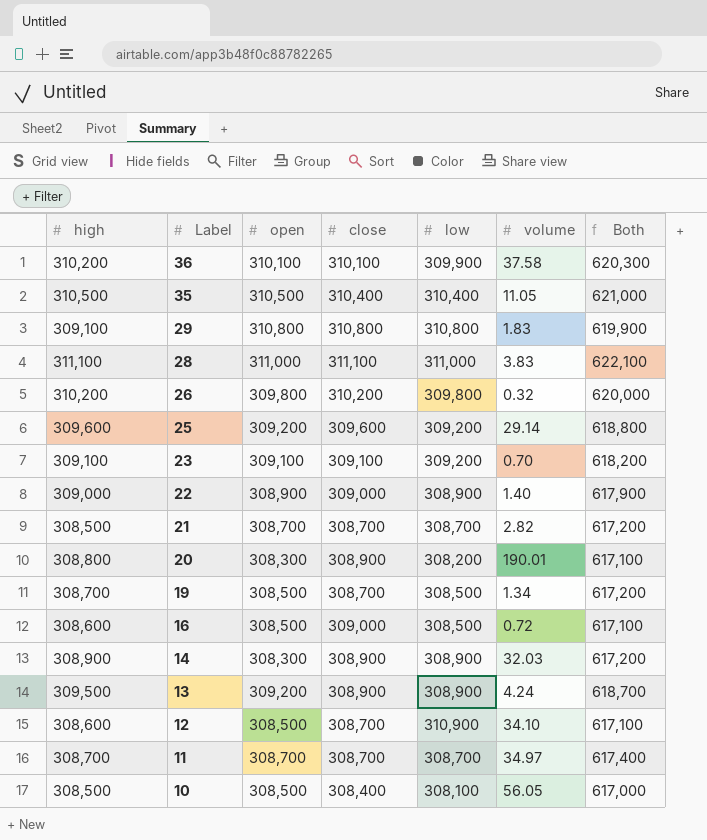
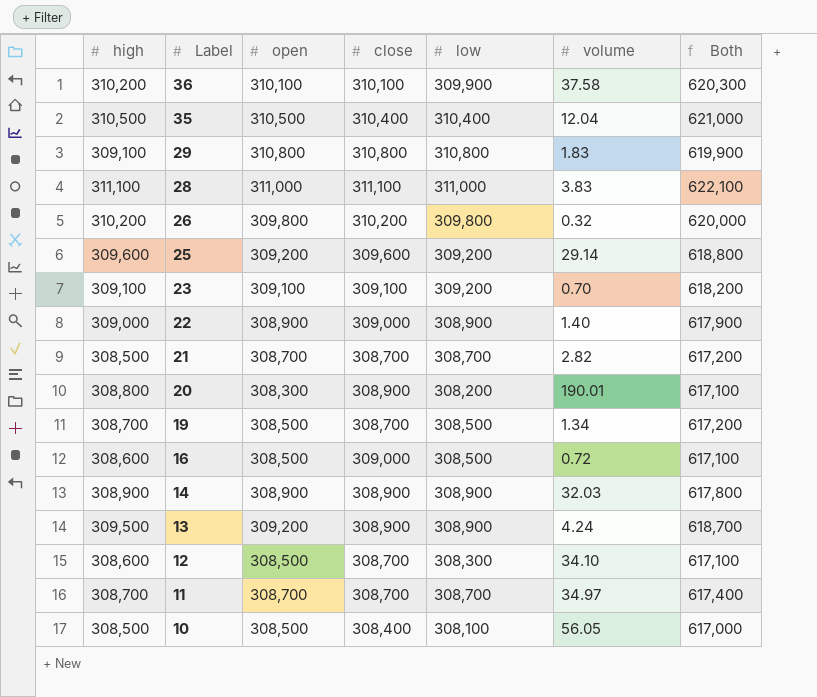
35 | volume: 11.05 -> 12.04
14 | open: 308,300 -> 308,900
14 | Both: 617,200 -> 617,800
12 | low: 310,900 -> 308,300

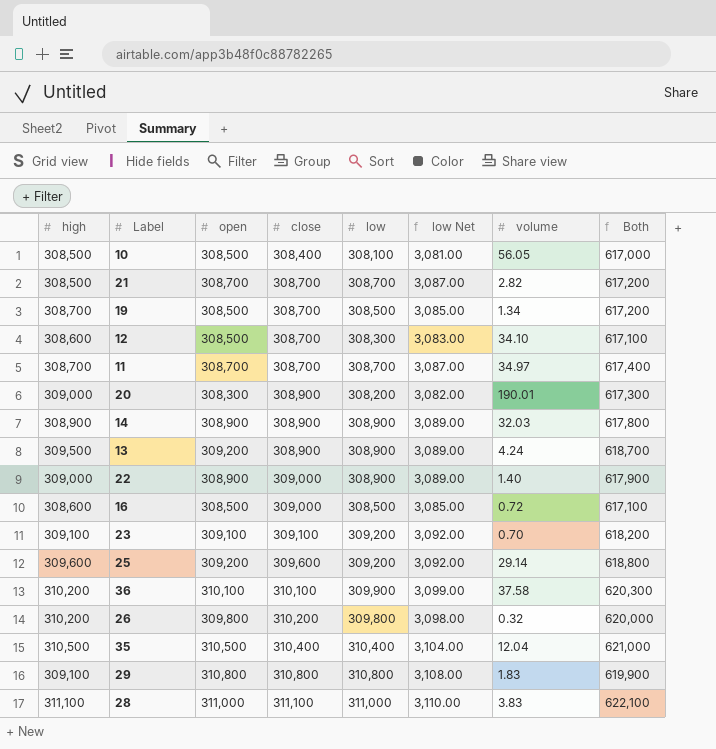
row order: Label descending -> close ascending
column low Net | formula: none -> [low] * 0.01
20 | high: 308,800 -> 309,000
20 | Both: 617,100 -> 617,300

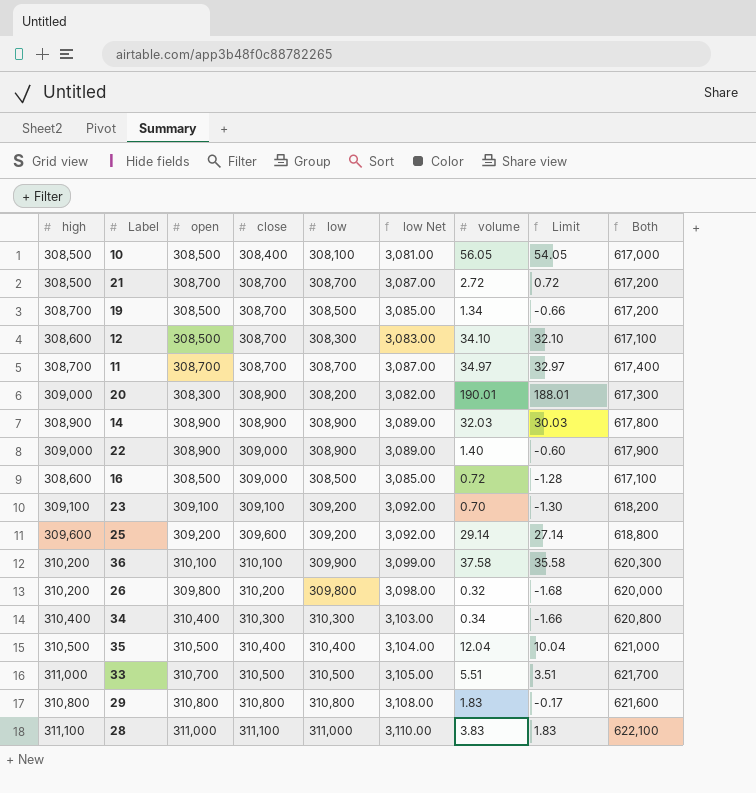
column Limit | formula: none -> [volume] - 2
row 13: 309,500 | 309,200 | 308,900 | 308,900 | 3,089.00 | 4.24 | 618,700 -> none
21 | volume: 2.82 -> 2.72
row 34: none -> 310,400 | 310,400 | 310,300 | 310,300 | 3,103.00 | 0.34 | -1.66 | 620,800
row 33: none -> 311,000 | 310,700 | 310,500 | 310,500 | 3,105.00 | 5.51 | 3.51 | 621,700
29 | high: 309,100 -> 310,800
29 | Both: 619,900 -> 621,600

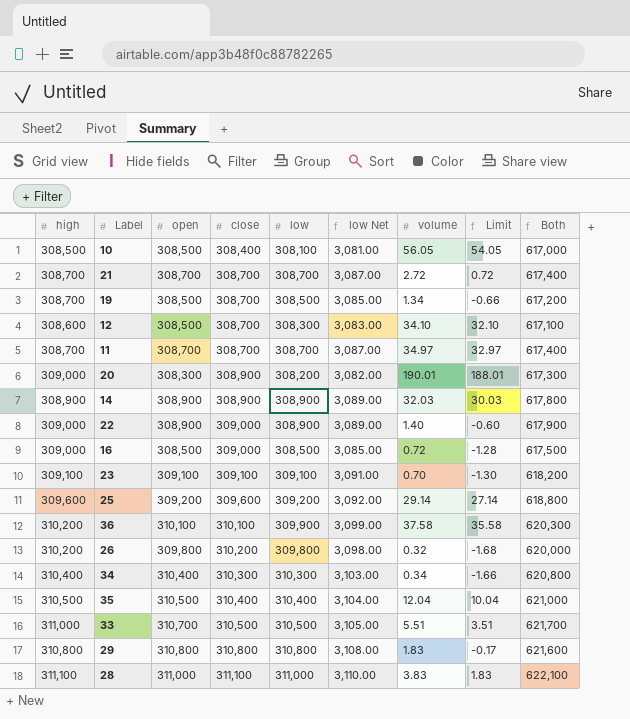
21 | high: 308,500 -> 308,700
21 | Both: 617,200 -> 617,400
16 | high: 308,600 -> 309,000
16 | Both: 617,100 -> 617,500
23 | low: 309,200 -> 309,100
23 | low Net: 3,092.00 -> 3,091.00

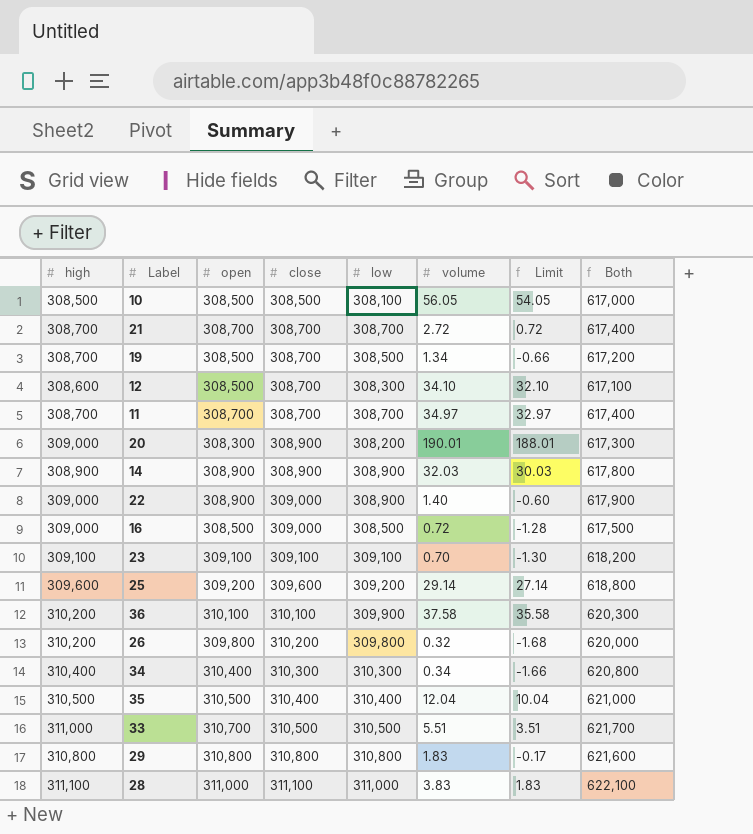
column low Net | formula: [low] * 0.01 -> none
10 | close: 308,400 -> 308,500

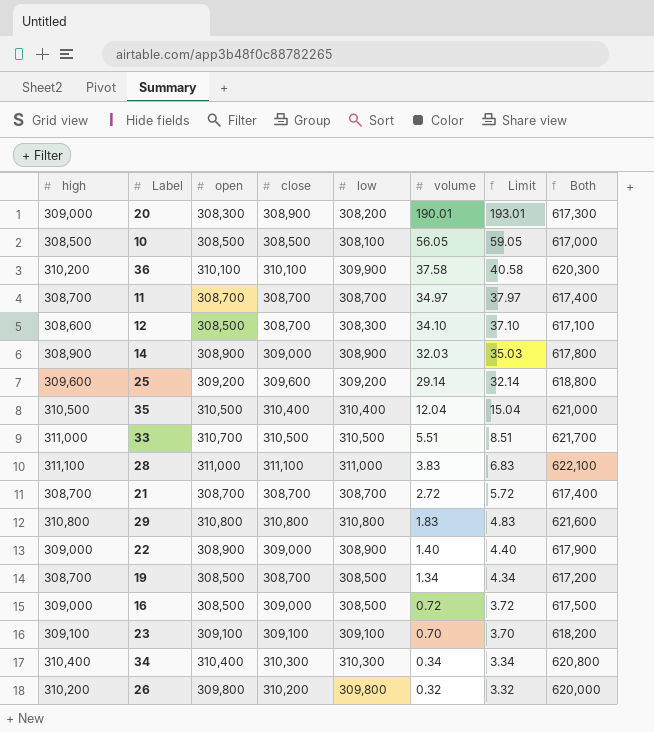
row order: close ascending -> volume descending
column Limit | formula: [volume] - 2 -> [volume] + 3
14 | close: 308,900 -> 309,000

